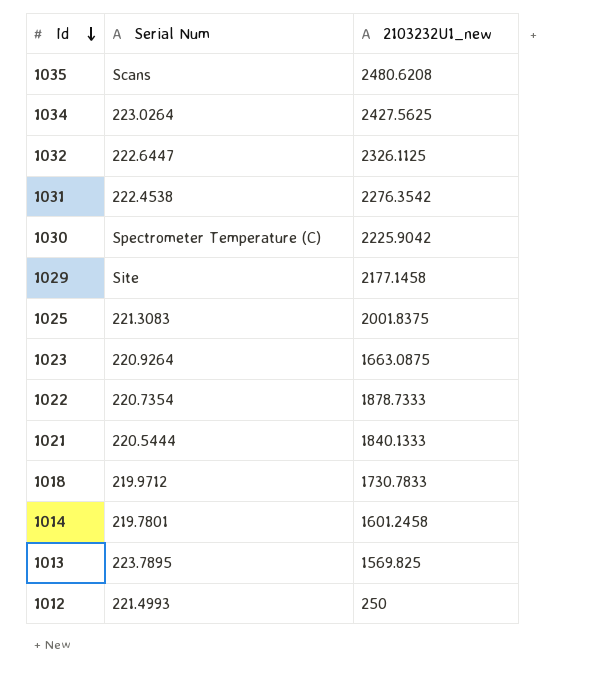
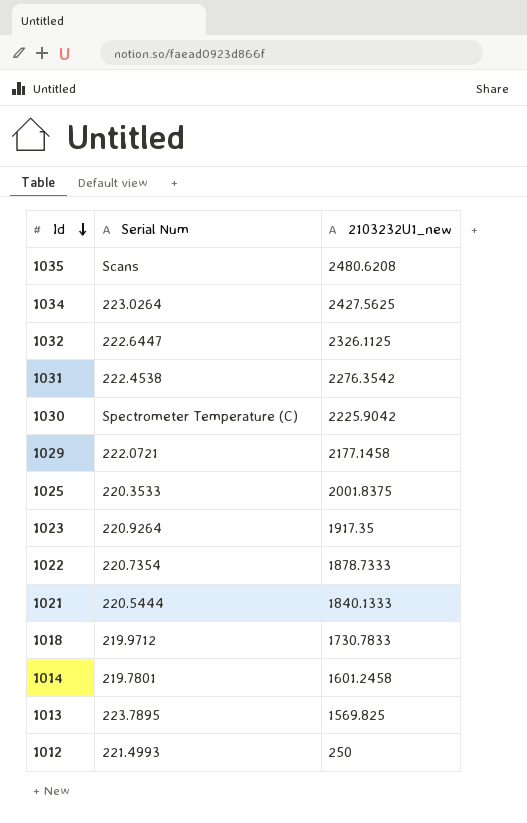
1029 | Serial Num: Site -> 222.0721
1025 | Serial Num: 221.3083 -> 220.3533
1023 | 2103232U1_new: 1663.0875 -> 1917.35

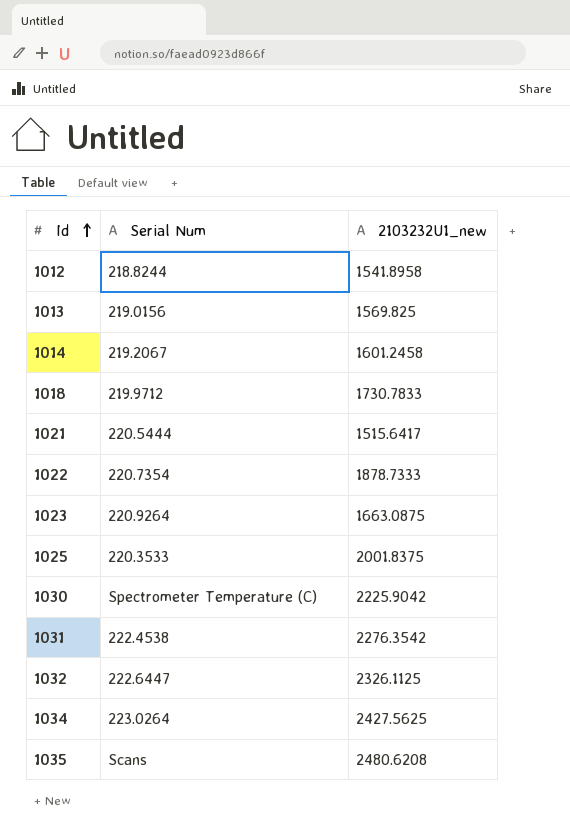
row order: Id descending -> Id ascending
row 1029: 222.0721 | 2177.1458 -> none
1012 | Serial Num: 221.4993 -> 218.8244
1012 | 2103232U1_new: 250 -> 1541.8958
1013 | Serial Num: 223.7895 -> 219.0156
1014 | Serial Num: 219.7801 -> 219.2067
1021 | 2103232U1_new: 1840.1333 -> 1515.6417
1023 | 2103232U1_new: 1917.35 -> 1663.0875

